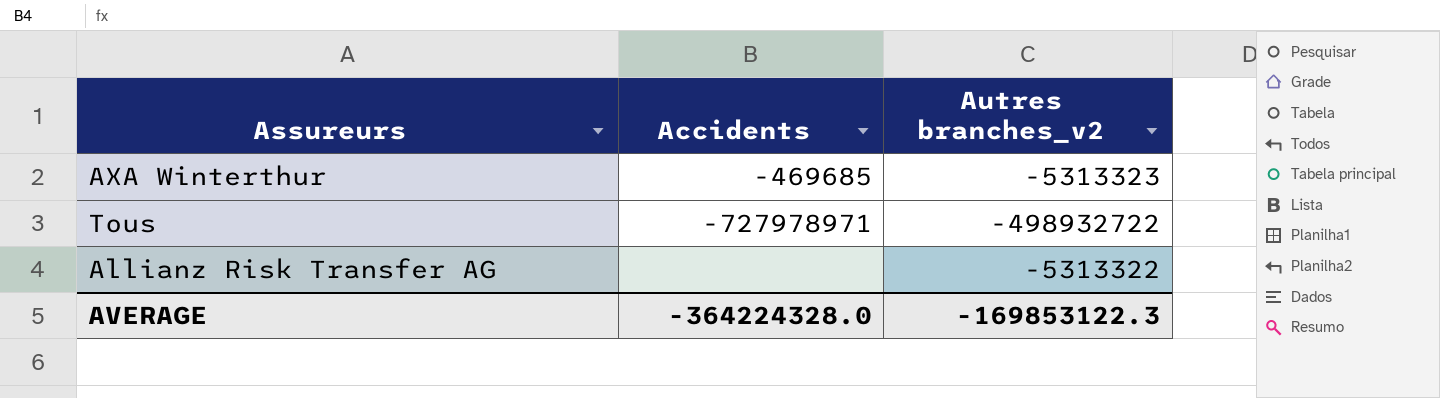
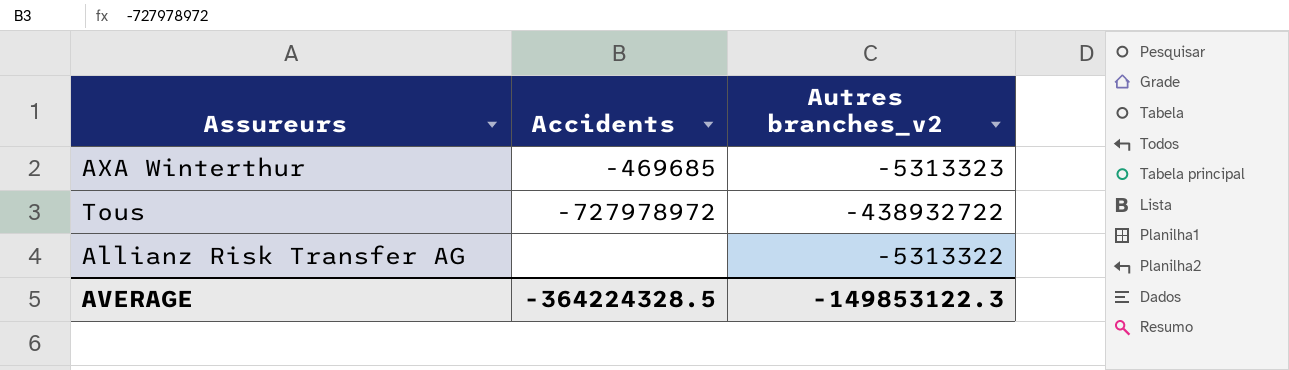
Tous | Accidents: -727978971 -> -727978972
Tous | Autres branches_v2: -498932722 -> -438932722
AVERAGE | Accidents: -364224328.0 -> -364224328.5
AVERAGE | Autres branches_v2: -169853122.3 -> -149853122.3

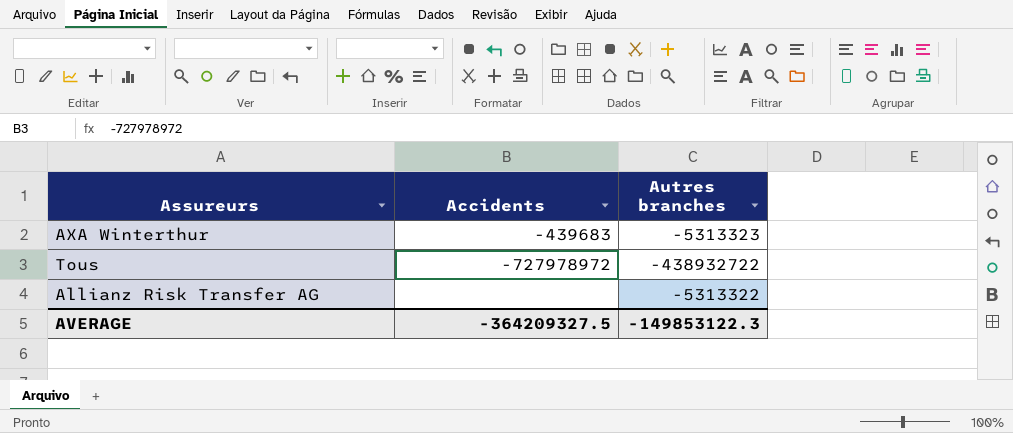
column name: Autres branches_v2 -> Autres branches
AXA Winterthur | Accidents: -469685 -> -439683
AVERAGE | Accidents: -364224328.5 -> -364209327.5

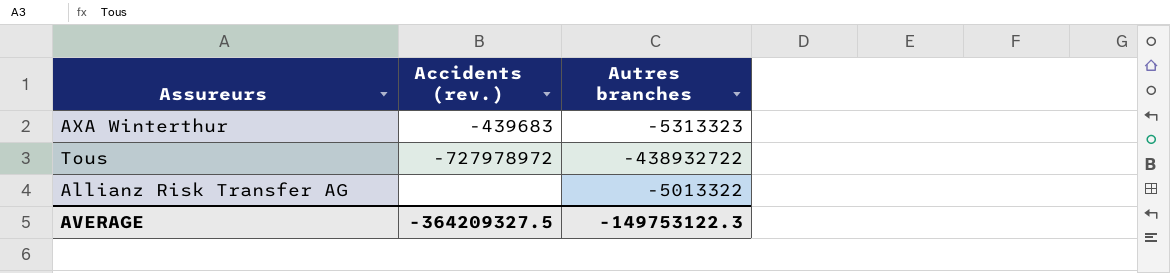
column name: Accidents -> Accidents (rev.)
Allianz Risk Transfer AG | Autres branches: -5313322 -> -5013322
AVERAGE | Autres branches: -149853122.3 -> -149753122.3

